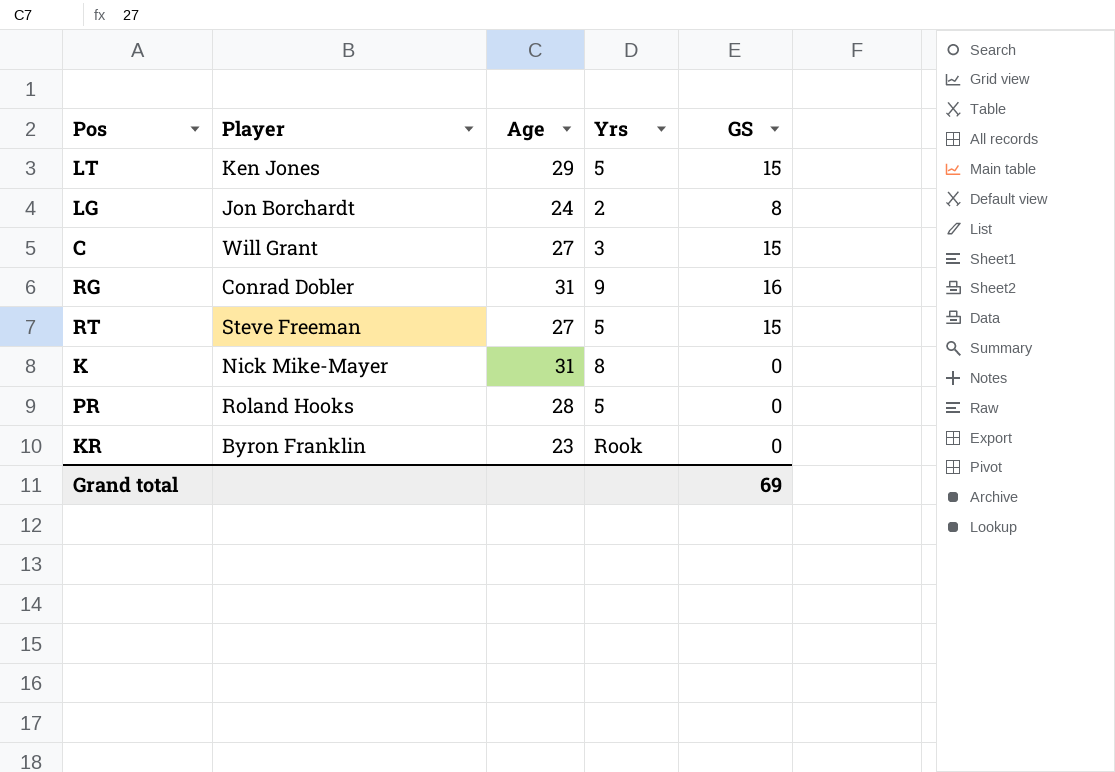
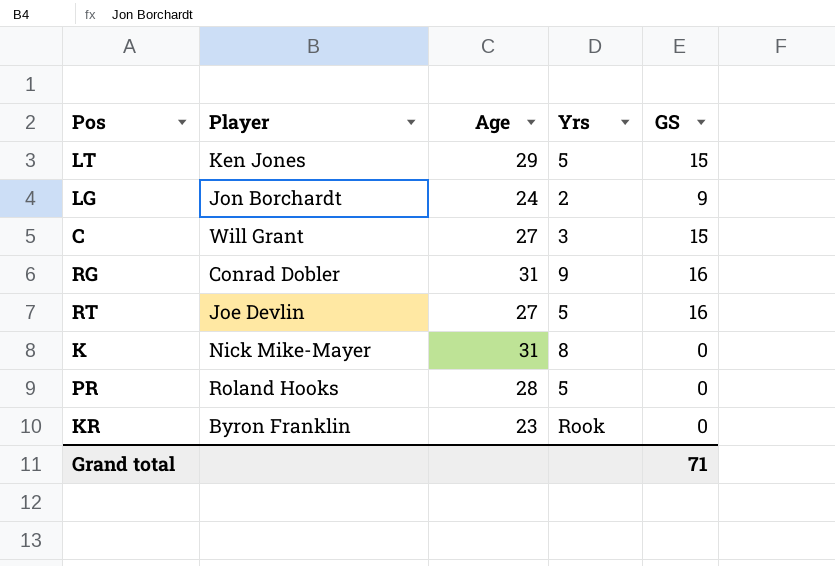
LG | GS: 8 -> 9
RT | Player: Steve Freeman -> Joe Devlin
RT | GS: 15 -> 16
Grand total | GS: 69 -> 71

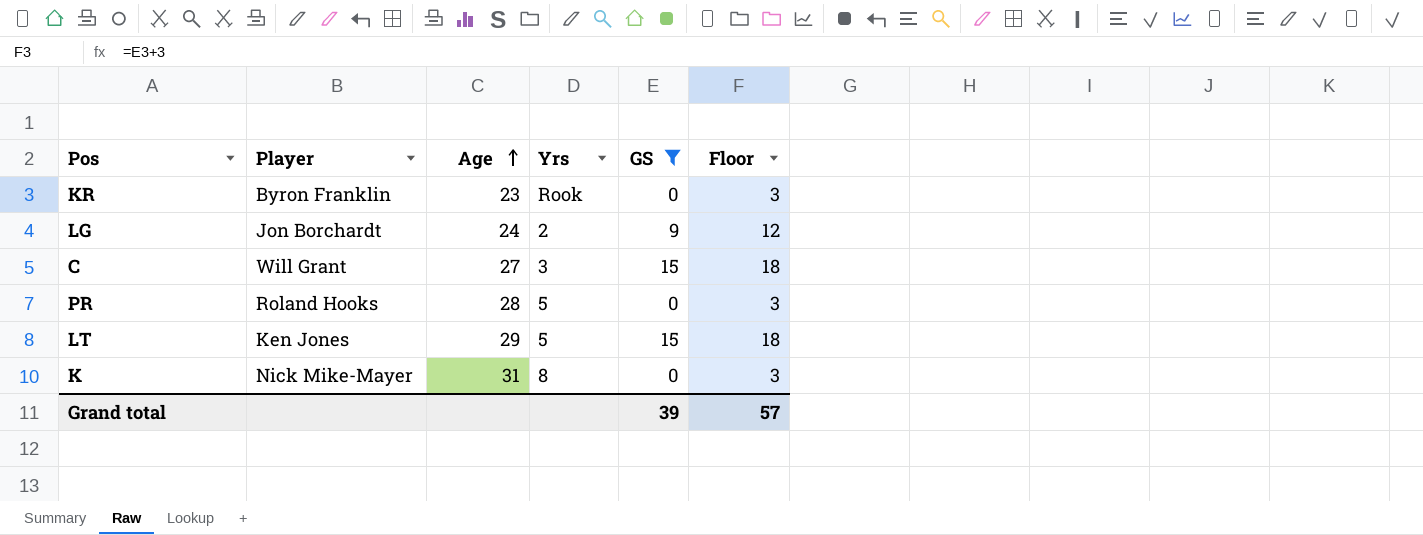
filter: none -> GS != 16
row order: none -> Age ascending
column Floor | formula: none -> [GS] + 3
Grand total | GS: 71 -> 39

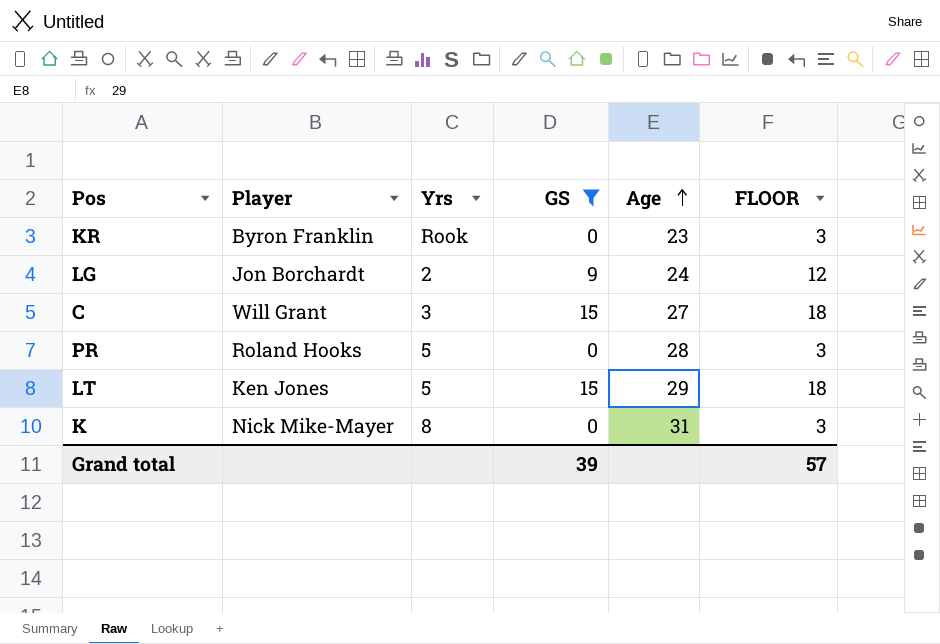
column Age | position: 3 -> 5
column name: Floor -> FLOOR

